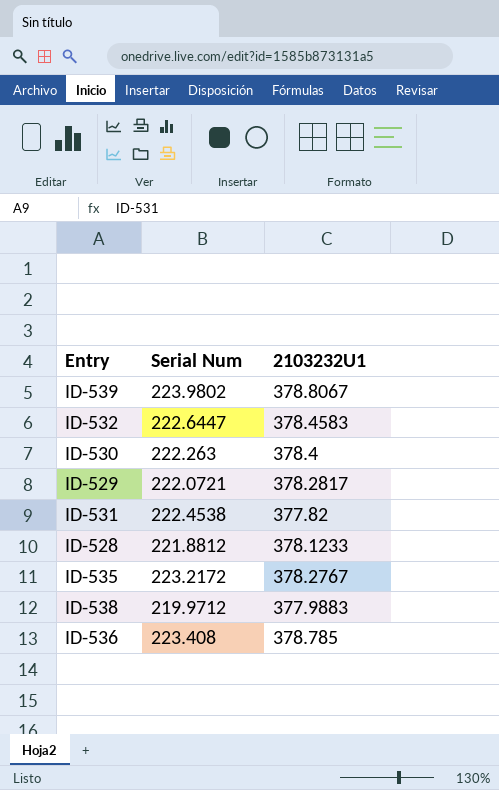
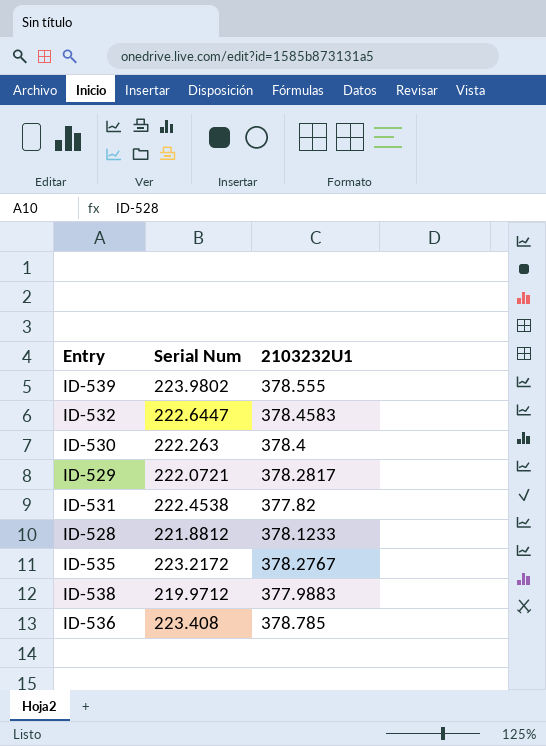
ID-539 | 2103232U1: 378.8067 -> 378.555

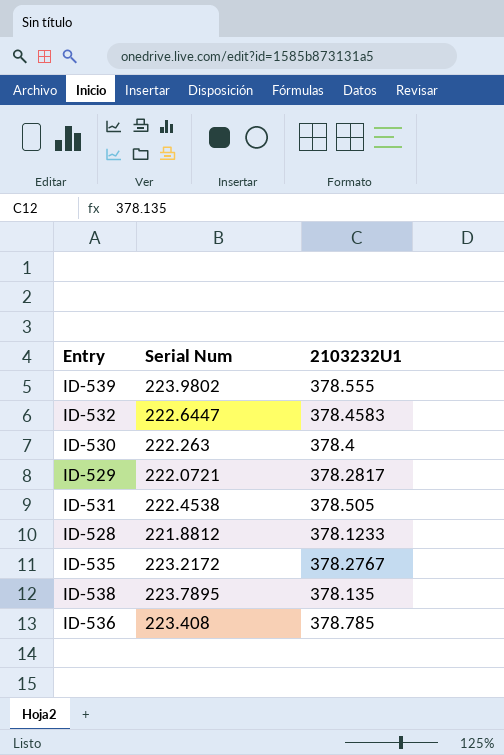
ID-531 | 2103232U1: 377.82 -> 378.505
ID-538 | Serial Num: 219.9712 -> 223.7895
ID-538 | 2103232U1: 377.9883 -> 378.135

